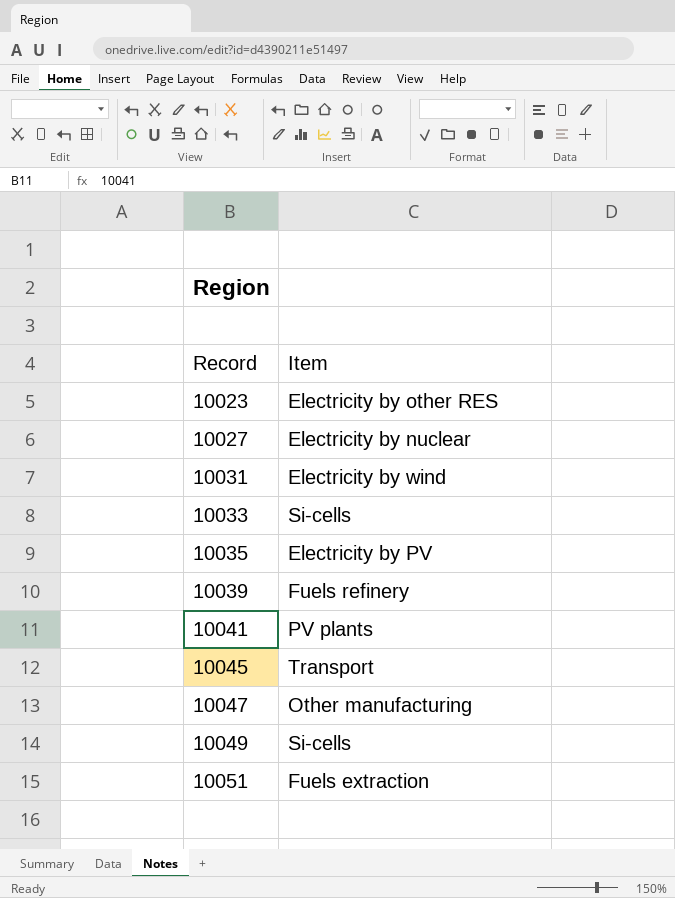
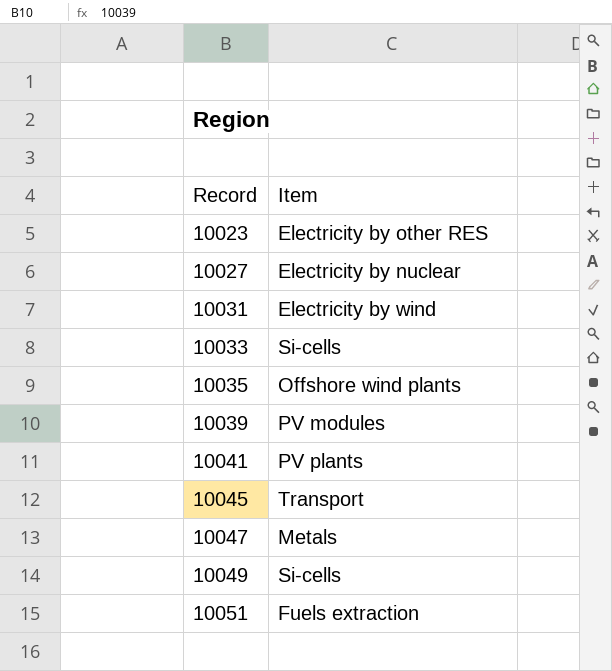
10035 | Item: Electricity by PV -> Offshore wind plants
10039 | Item: Fuels refinery -> PV modules
10047 | Item: Other manufacturing -> Metals

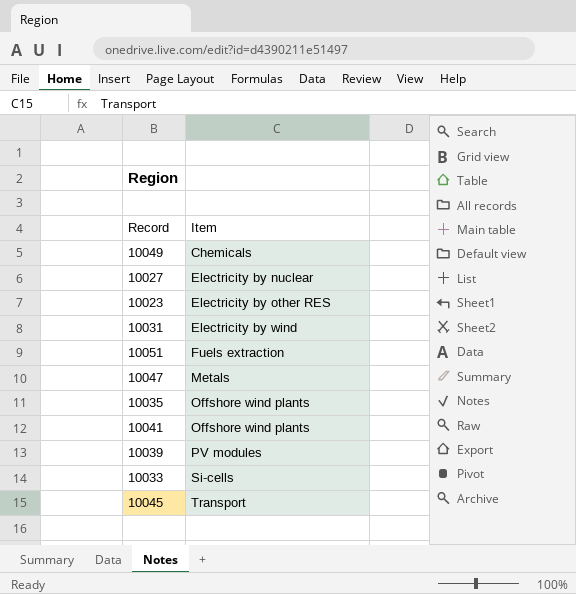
row order: Record ascending -> Item ascending
10049 | Item: Si-cells -> Chemicals
10041 | Item: PV plants -> Offshore wind plants

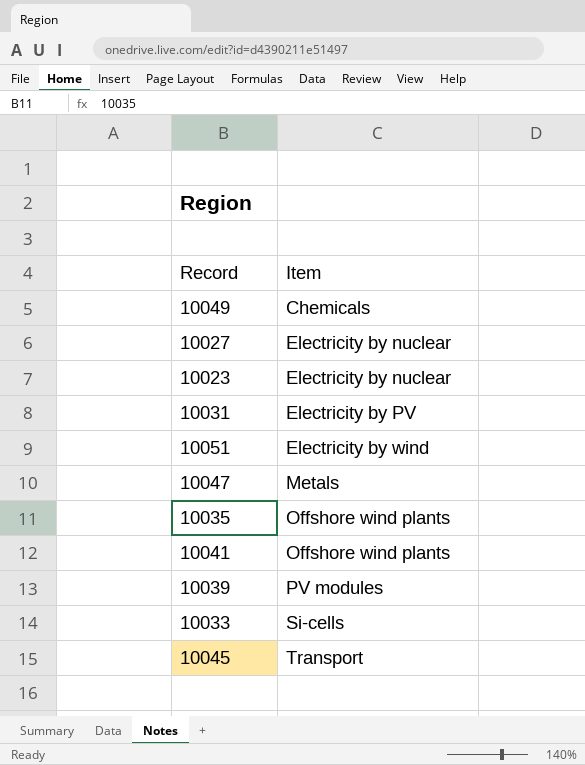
10023 | Item: Electricity by other RES -> Electricity by nuclear
10031 | Item: Electricity by wind -> Electricity by PV
10051 | Item: Fuels extraction -> Electricity by wind

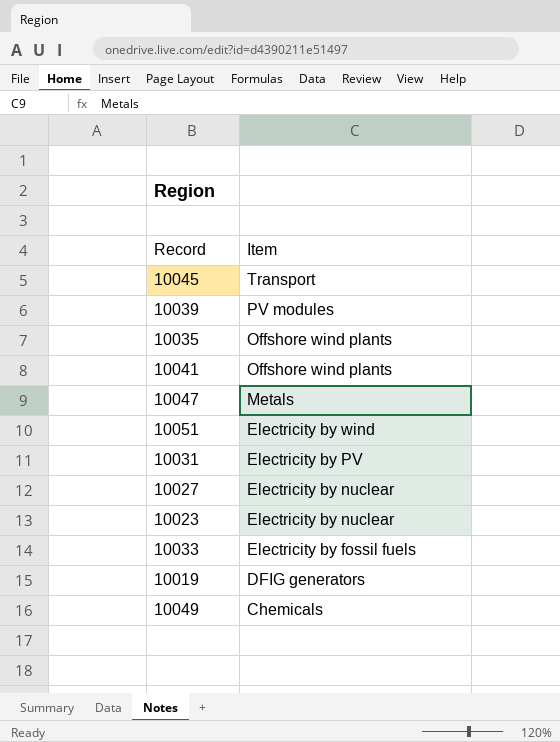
row order: Item ascending -> Item descending
10033 | Item: Si-cells -> Electricity by fossil fuels
row 10019: none -> DFIG generators

